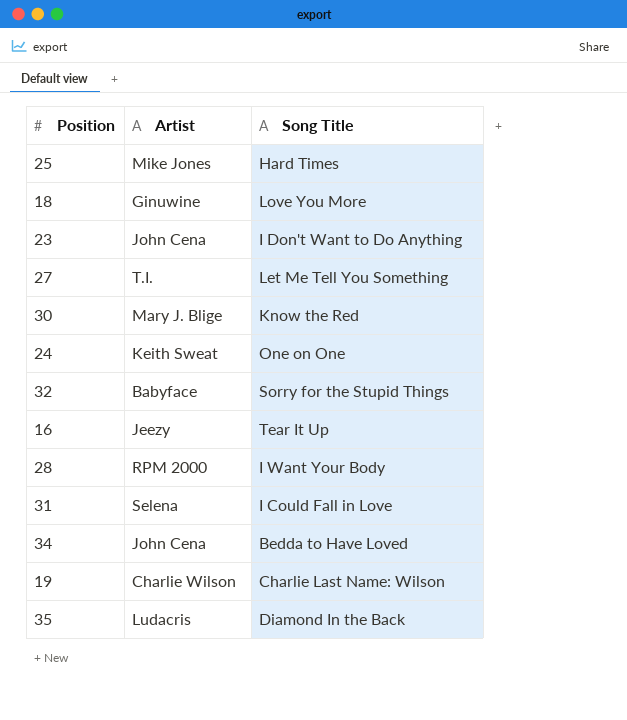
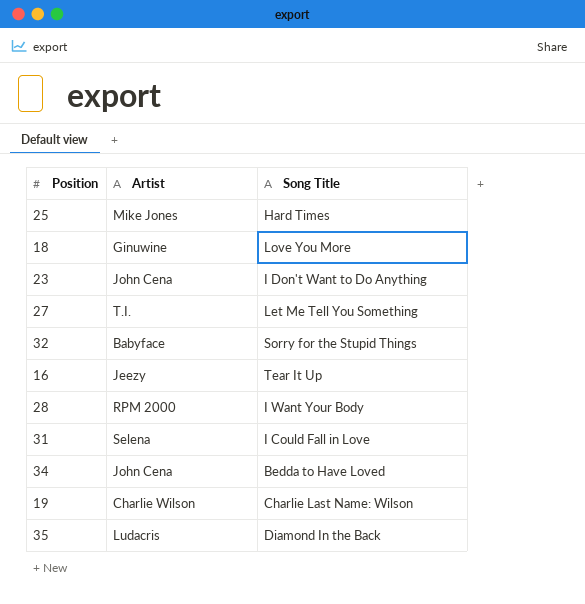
row 30: Mary J. Blige | Know the Red -> none
row 24: Keith Sweat | One on One -> none

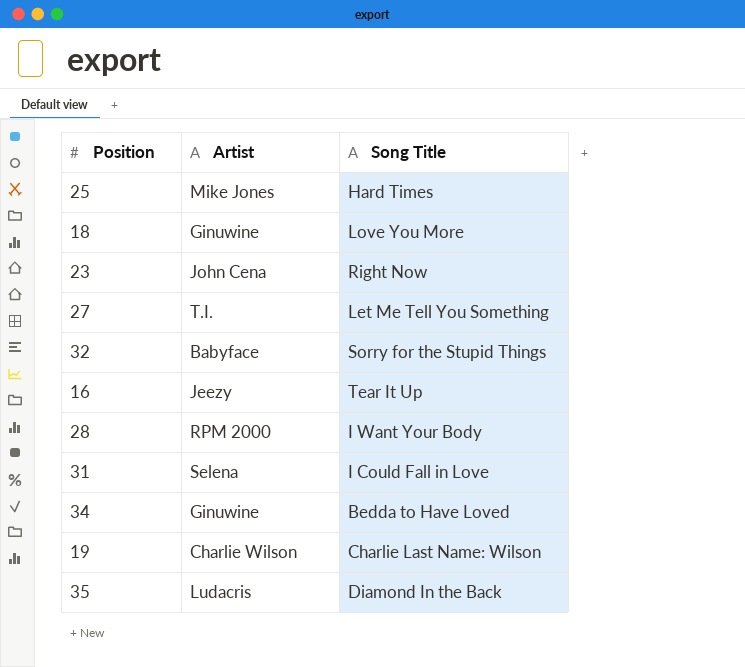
23 | Song Title: I Don't Want to Do Anything -> Right Now
34 | Artist: John Cena -> Ginuwine

